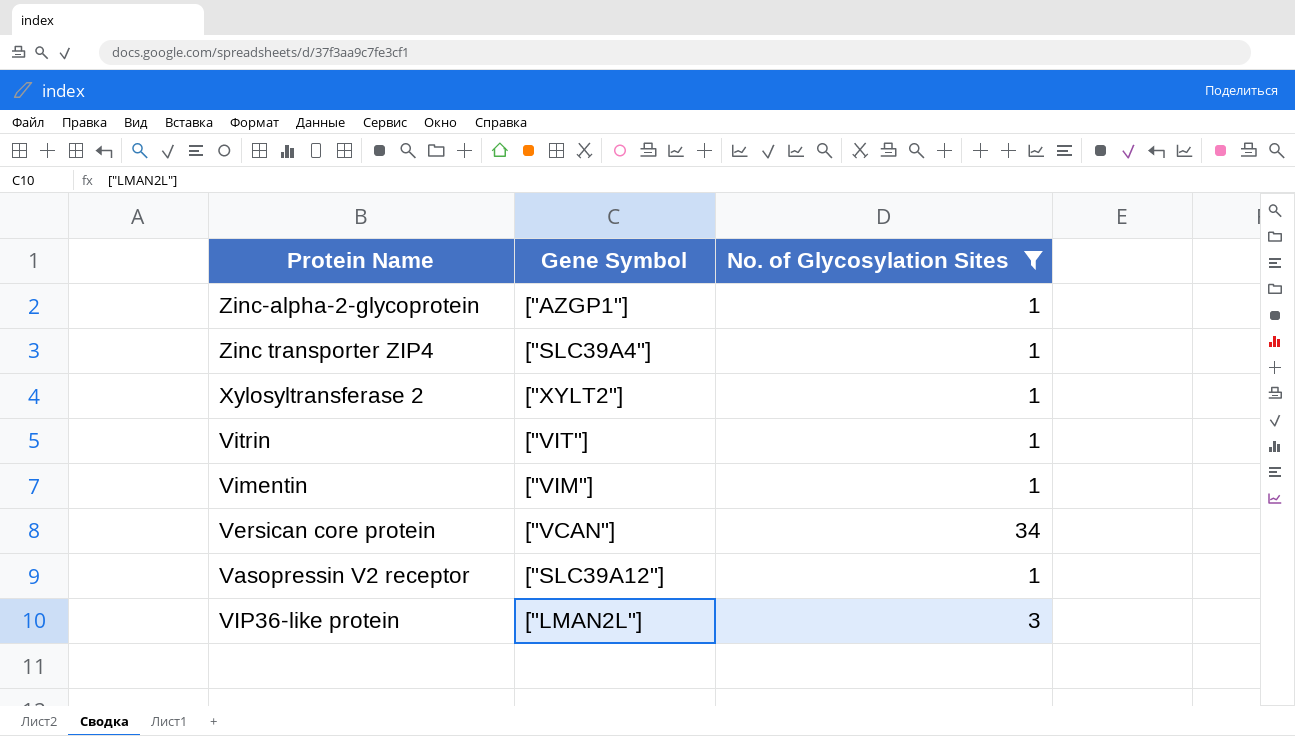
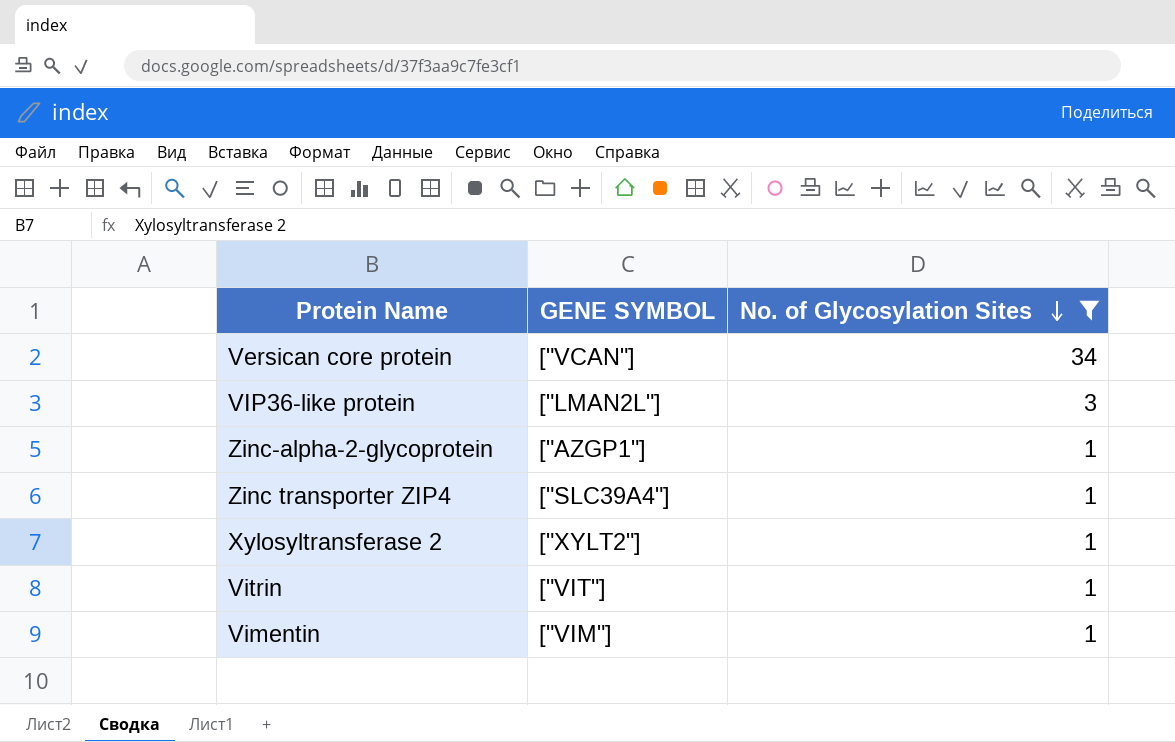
row order: none -> No. of Glycosylation Sites descending
column name: Gene Symbol -> GENE SYMBOL
row Vasopressin V2 receptor: ["SLC39A12"] | 1 -> none

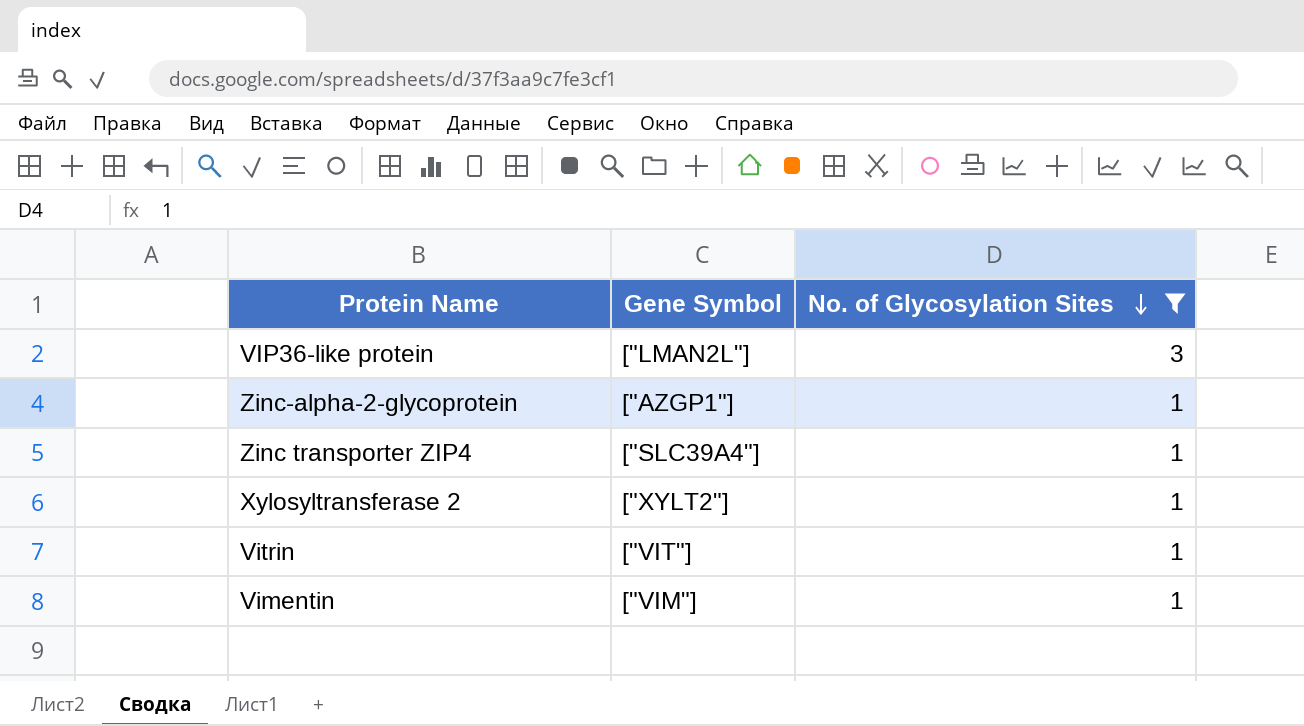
column name: GENE SYMBOL -> Gene Symbol
row Versican core protein: ["VCAN"] | 34 -> none

